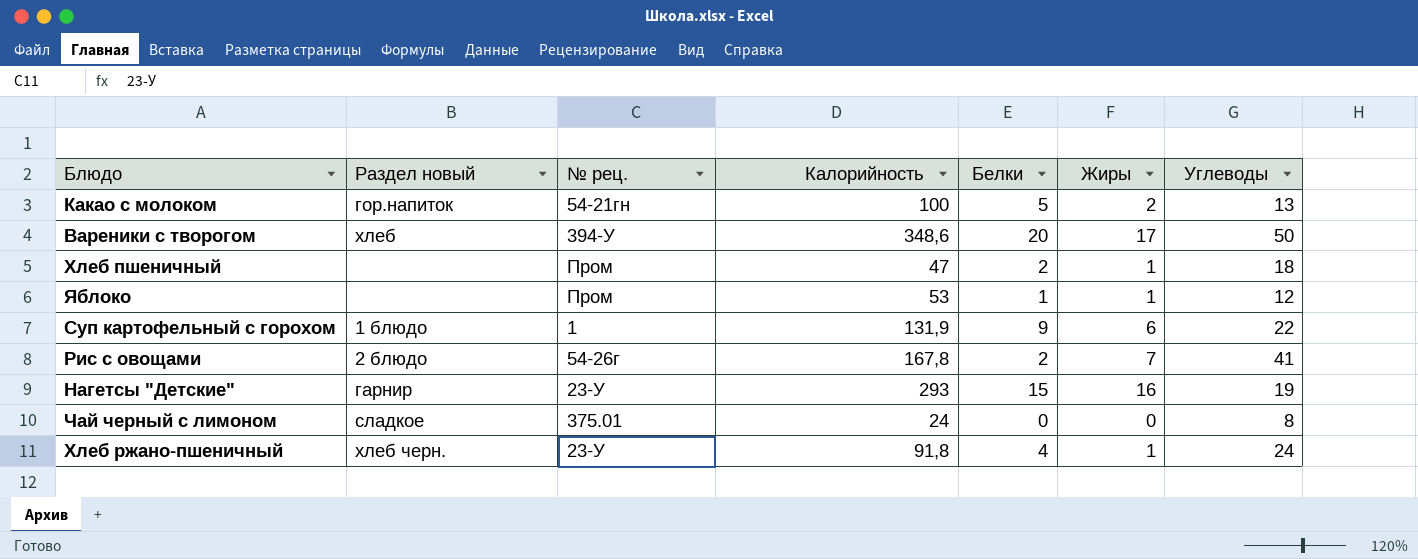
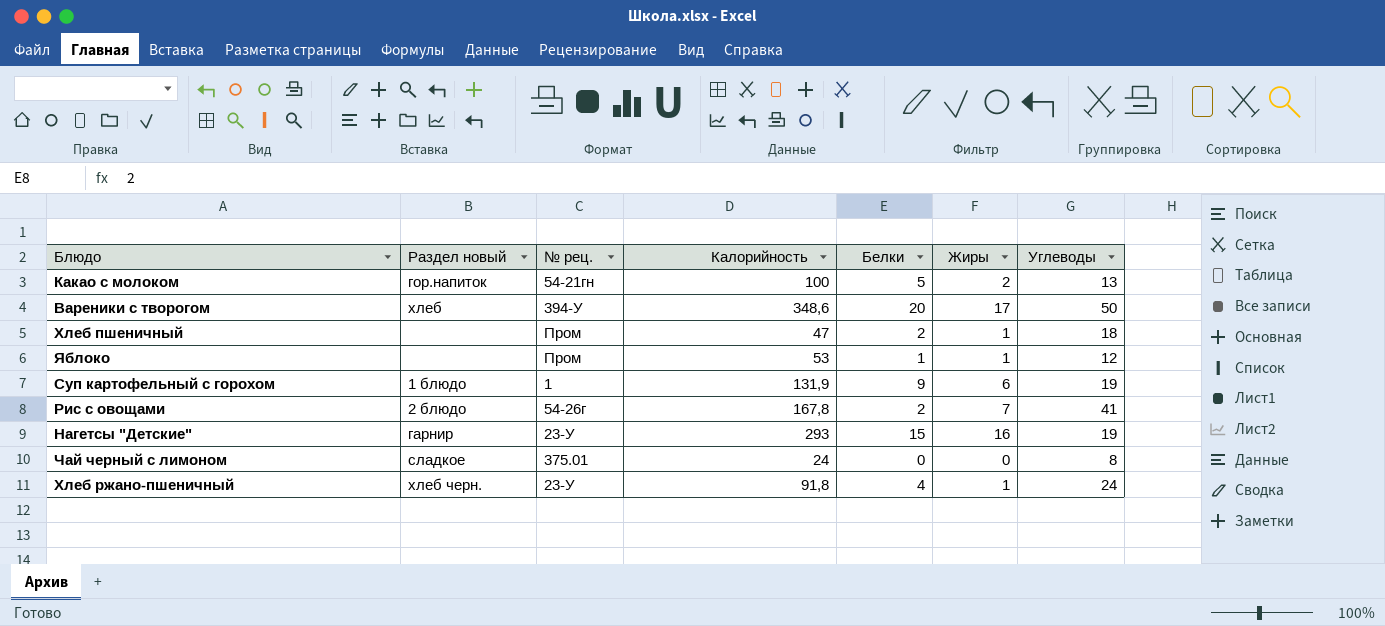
Суп картофельный с горохом | Углеводы: 22 -> 19

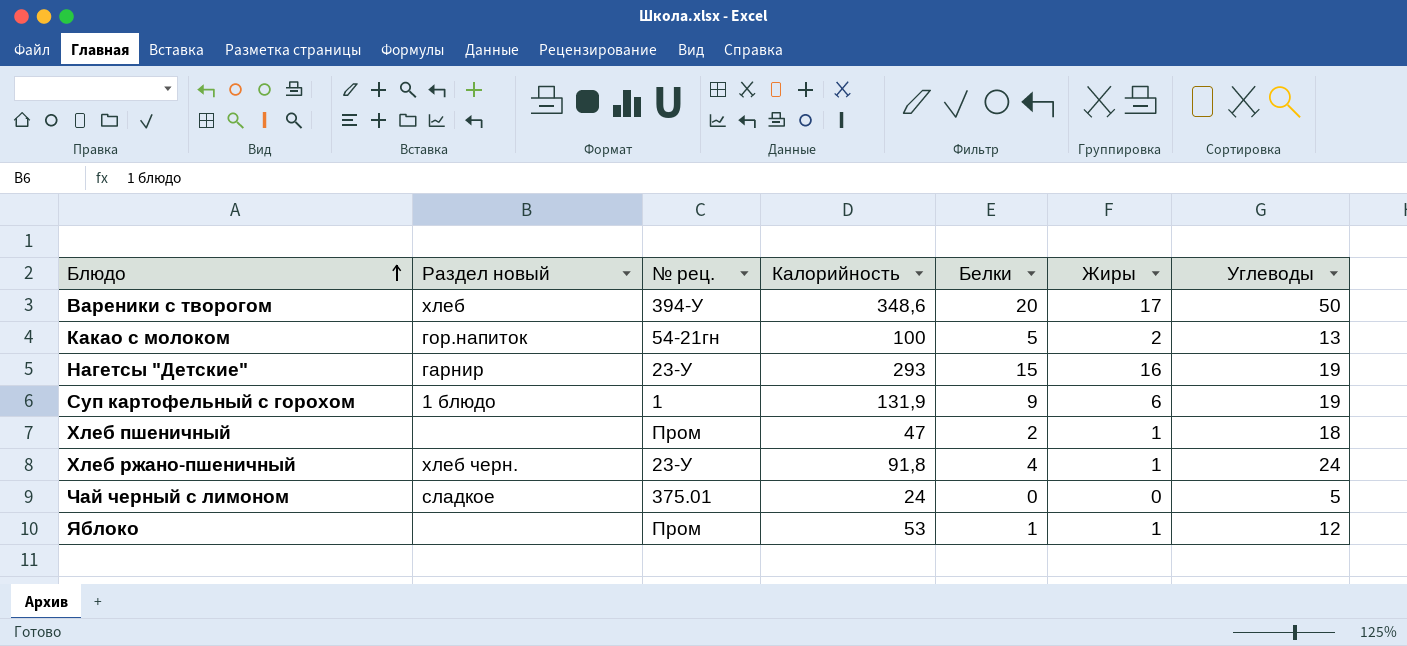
row order: none -> Блюдо ascending
row Рис с овощами: 2 блюдо | 54-26г | 167,8 | 2 | 7 | 41 -> none
Чай черный с лимоном | Углеводы: 8 -> 5

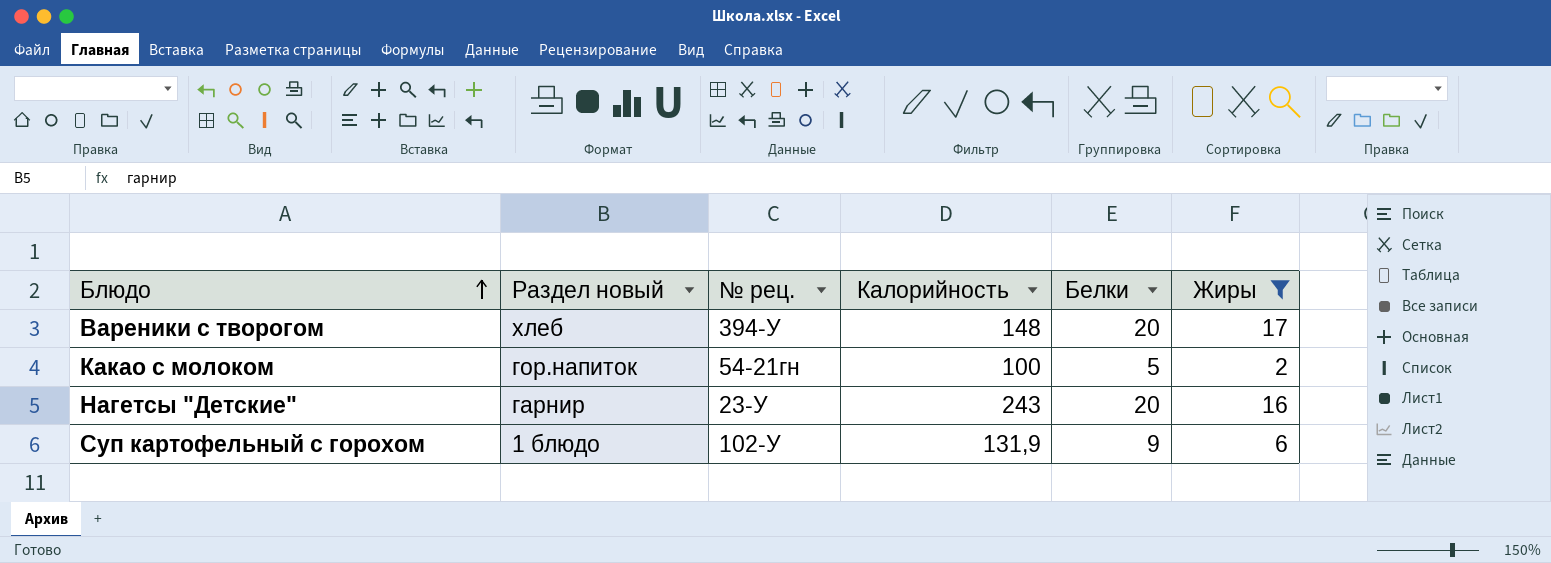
filter: none -> Жиры >= 2
column Углеводы | position: 7 -> none
Вареники с творогом | Калорийность: 348,6 -> 148
Нагетсы "Детские" | Калорийность: 293 -> 243
Нагетсы "Детские" | Белки: 15 -> 20
Суп картофельный с горохом | № рец.: 1 -> 102-У

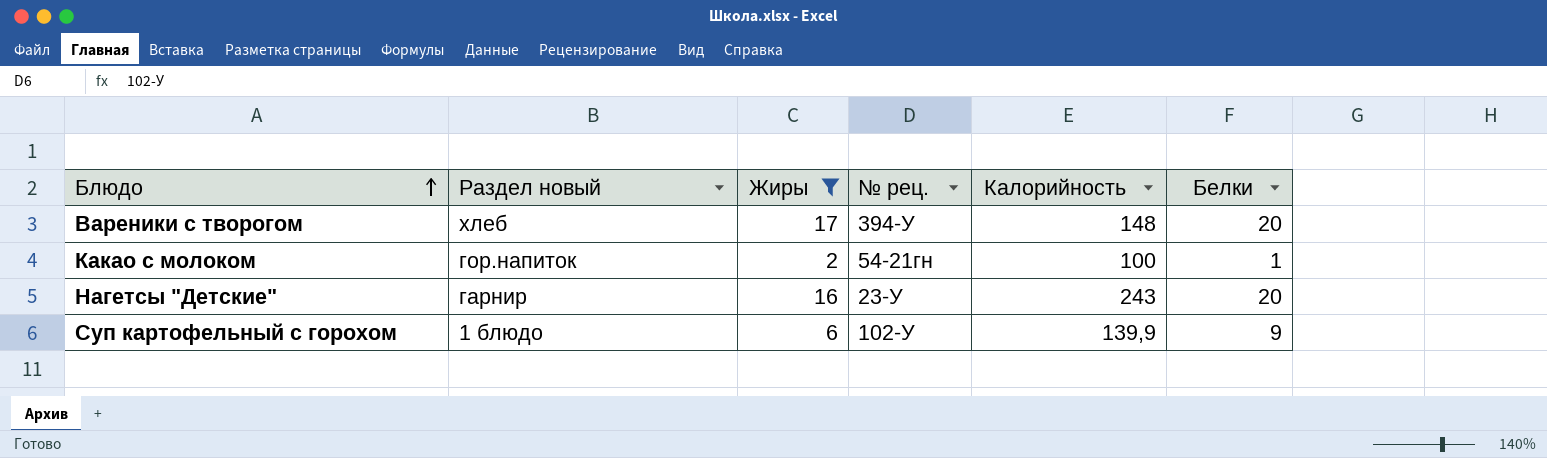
column Жиры | position: 6 -> 3
Какао с молоком | Белки: 5 -> 1
Суп картофельный с горохом | Калорийность: 131,9 -> 139,9

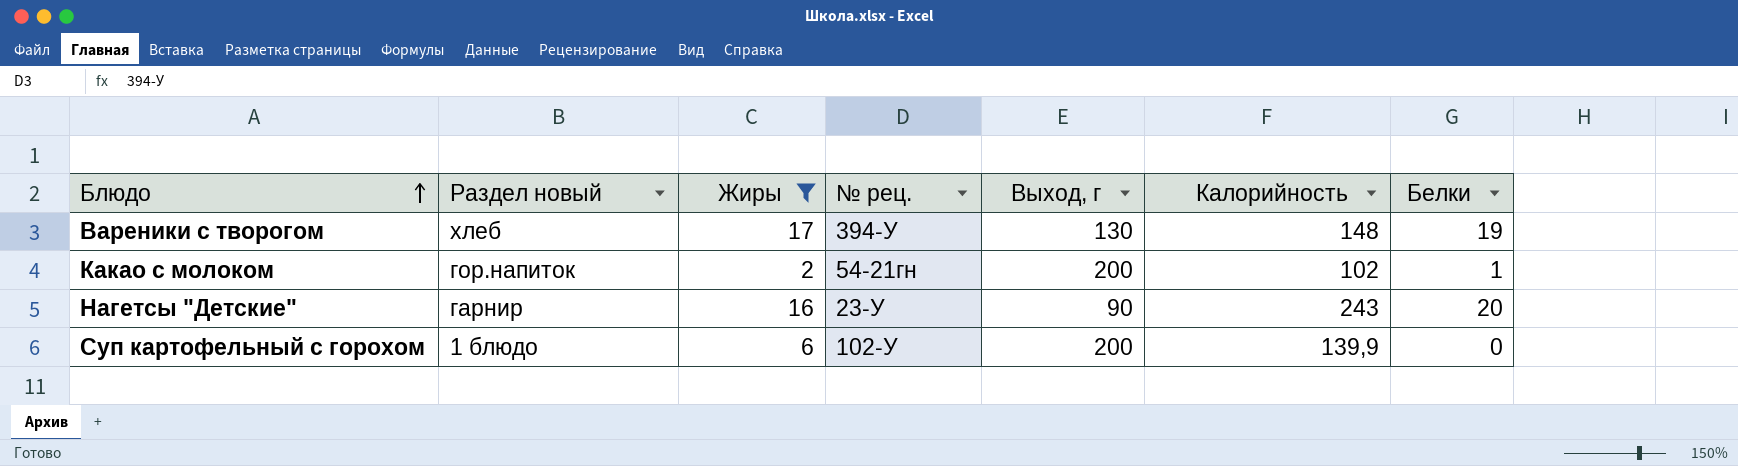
column Выход, г | position: none -> 5
Вареники с творогом | Белки: 20 -> 19
Какао с молоком | Калорийность: 100 -> 102
Суп картофельный с горохом | Белки: 9 -> 0

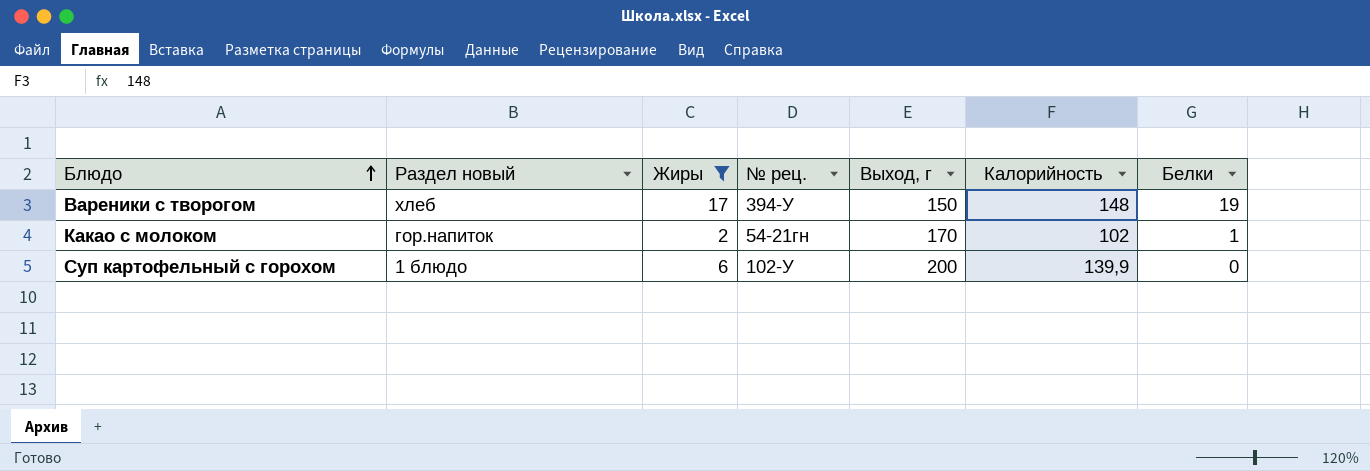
row Нагетсы "Детские": гарнир | 16 | 23-У | 90 | 243 | 20 -> none
Вареники с творогом | Выход, г: 130 -> 150
Какао с молоком | Выход, г: 200 -> 170

